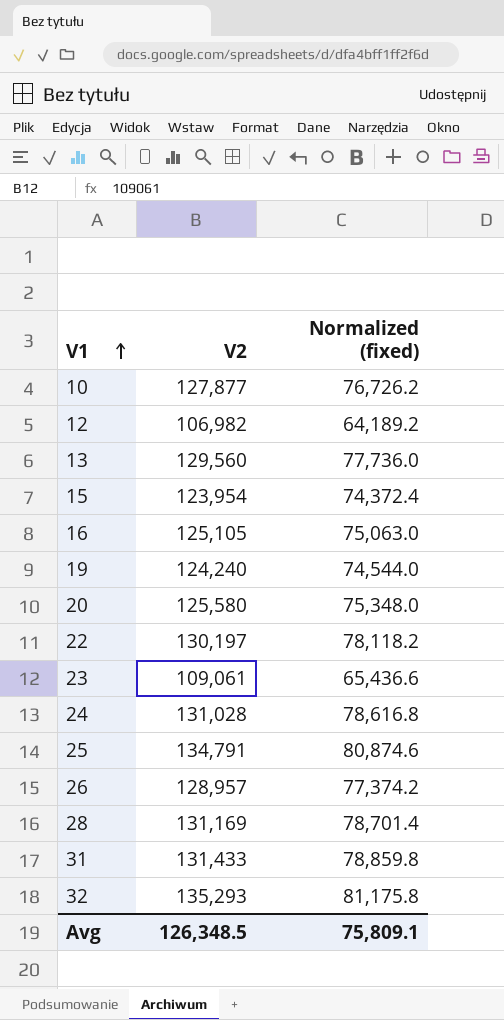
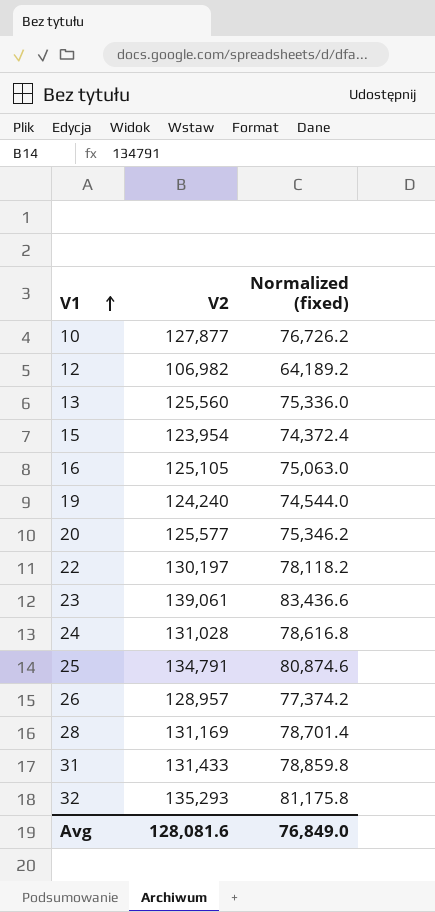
13 | V2: 129,560 -> 125,560
13 | Normalized (fixed): 77,736.0 -> 75,336.0
20 | V2: 125,580 -> 125,577
20 | Normalized (fixed): 75,348.0 -> 75,346.2
23 | V2: 109,061 -> 139,061
23 | Normalized (fixed): 65,436.6 -> 83,436.6
Avg | V2: 126,348.5 -> 128,081.6
Avg | Normalized (fixed): 75,809.1 -> 76,849.0

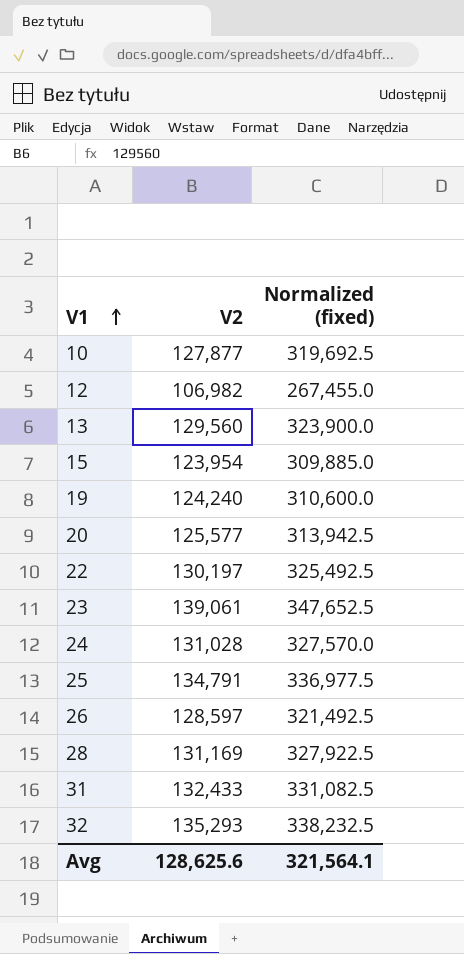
column Normalized (fixed) | formula: [V2] * 0.6 -> [V2] * 2.5
row 16: 125,105 | 75,063.0 -> none
13 | V2: 125,560 -> 129,560
26 | V2: 128,957 -> 128,597
31 | V2: 131,433 -> 132,433
Avg | V2: 128,081.6 -> 128,625.6
Avg | Normalized (fixed): 76,849.0 -> 321,564.1

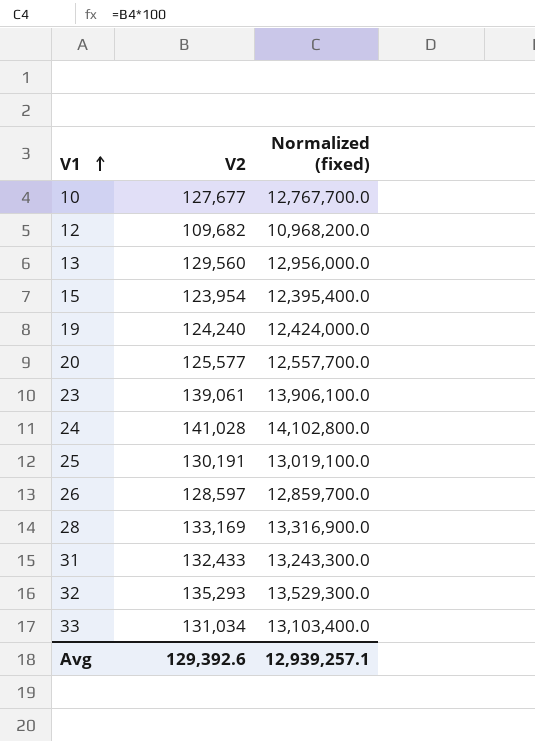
column Normalized (fixed) | formula: [V2] * 2.5 -> [V2] * 100
row 22: 130,197 | 325,492.5 -> none
10 | V2: 127,877 -> 127,677
12 | V2: 106,982 -> 109,682
24 | V2: 131,028 -> 141,028
25 | V2: 134,791 -> 130,191
28 | V2: 131,169 -> 133,169
row 33: none -> 131,034 | 13,103,400.0
Avg | V2: 128,625.6 -> 129,392.6
Avg | Normalized (fixed): 321,564.1 -> 12,939,257.1

